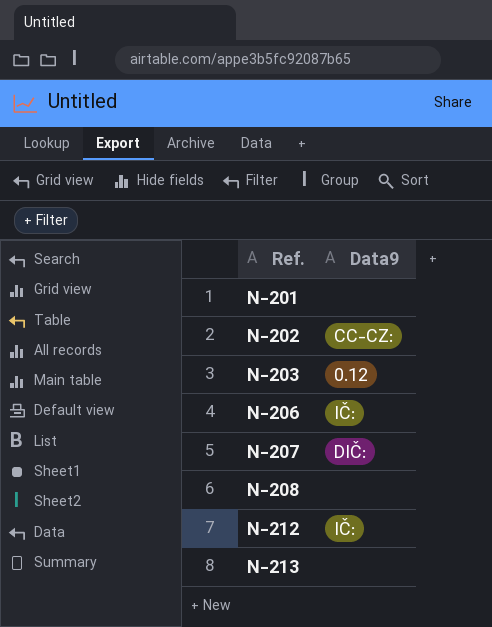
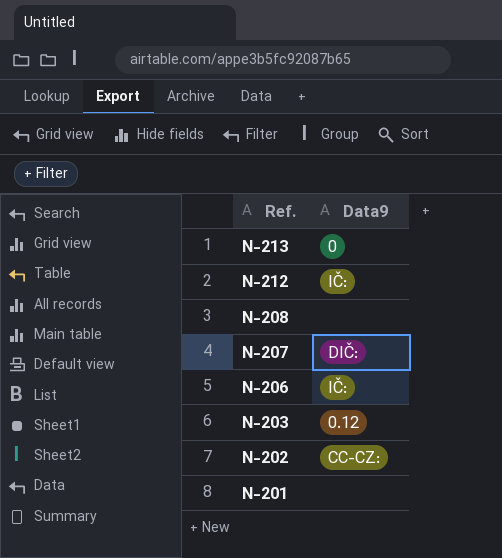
row order: Ref. ascending -> Ref. descending
N-213 | Data9: none -> 0

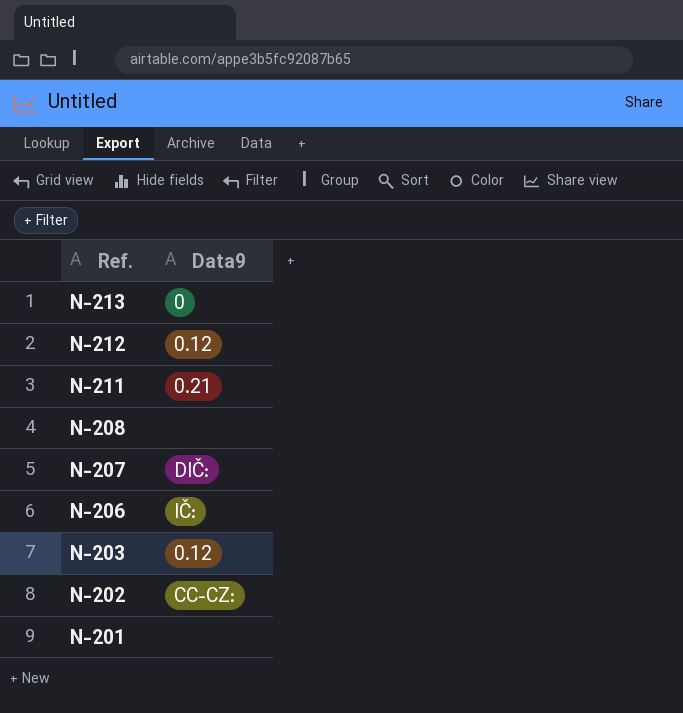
N-212 | Data9: IČ: -> 0.12
row N-211: none -> 0.21

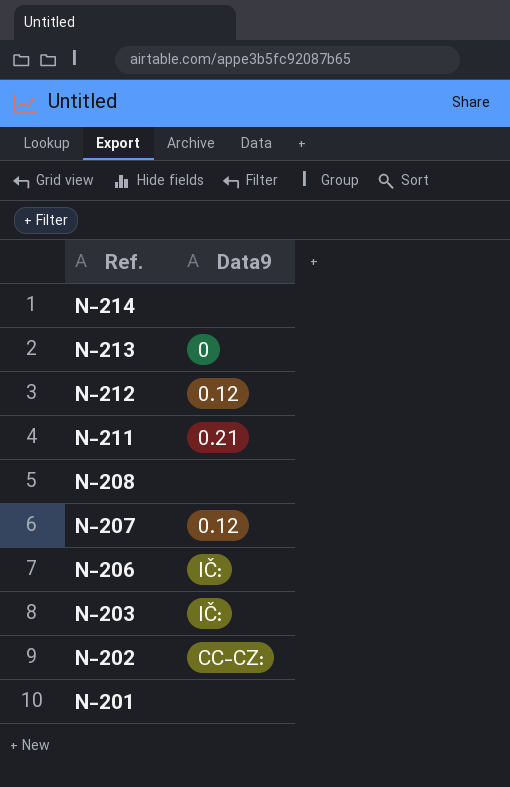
row N-214: none -> none
N-207 | Data9: DIČ: -> 0.12
N-203 | Data9: 0.12 -> IČ:

